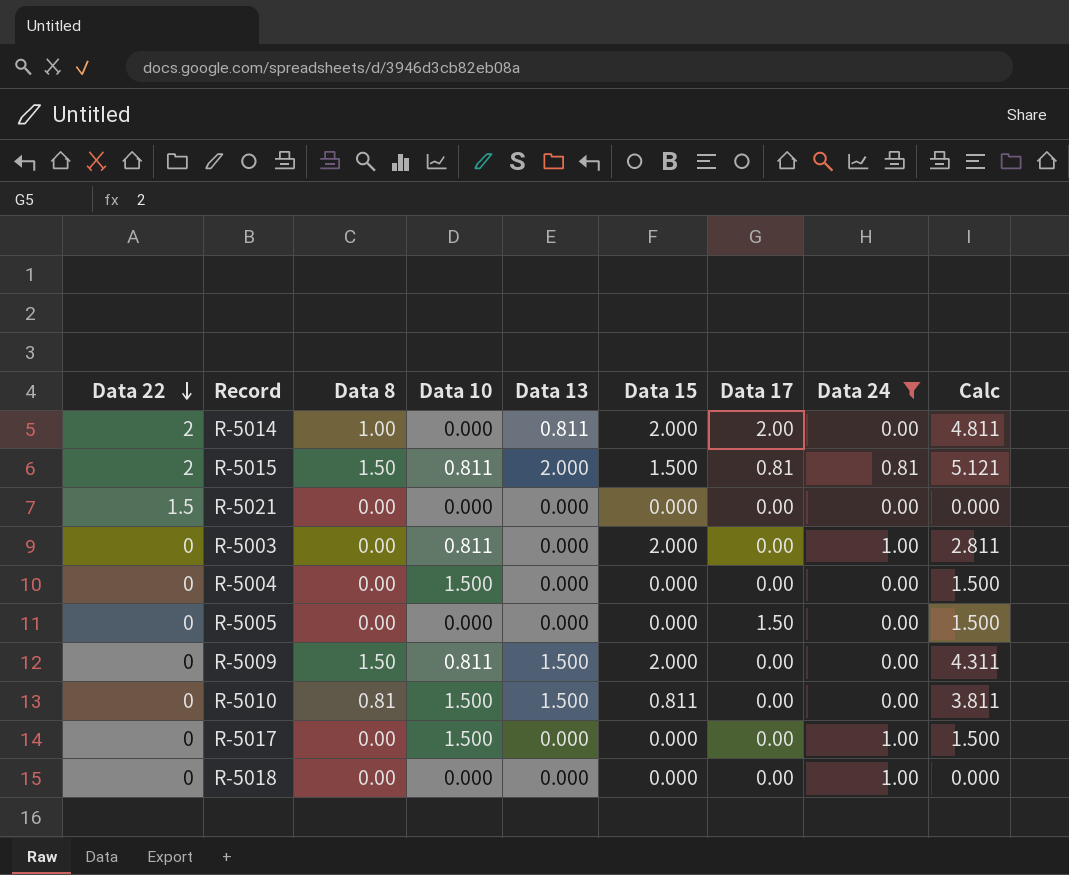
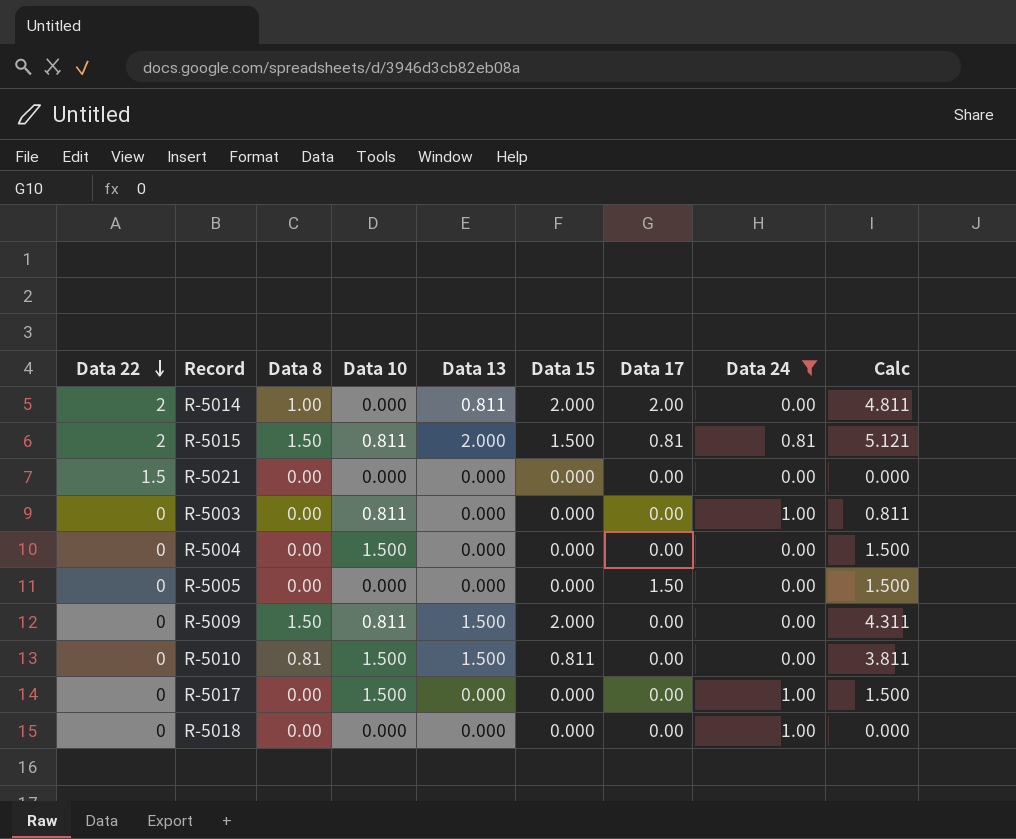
R-5003 | Data 15: 2.000 -> 0.000
R-5003 | Calc: 2.811 -> 0.811

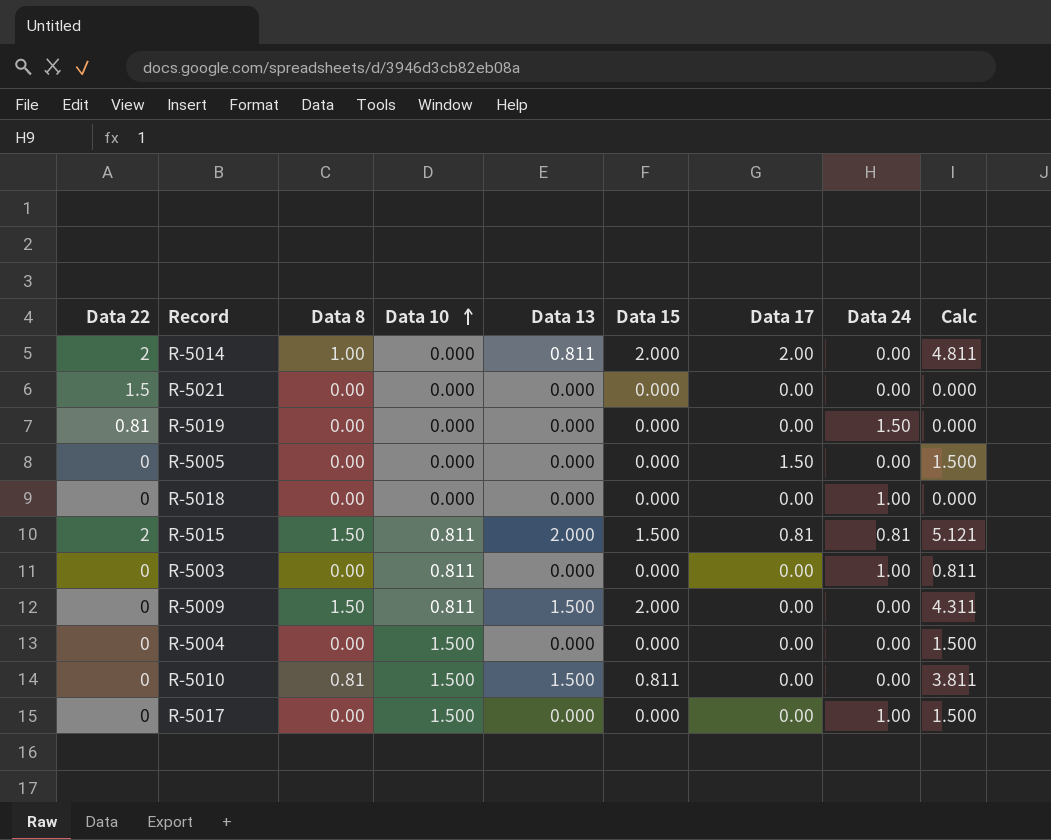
filter: Data 24 != 1.50 -> none
row order: Data 22 descending -> Data 10 ascending

